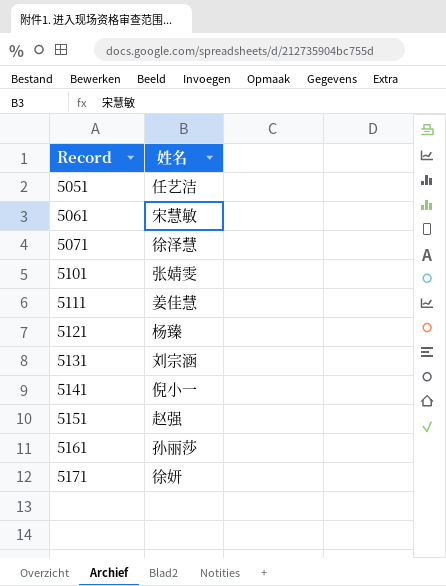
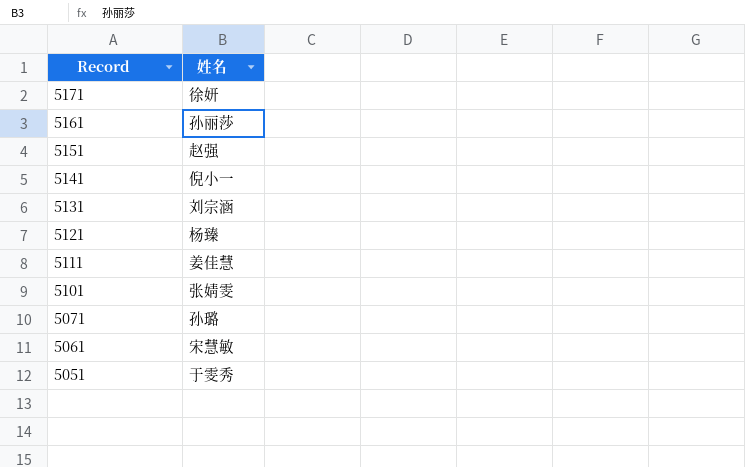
row order: Record ascending -> Record descending
5071 | 姓名: 徐泽慧 -> 孙璐
5051 | 姓名: 任艺洁 -> 于雯秀

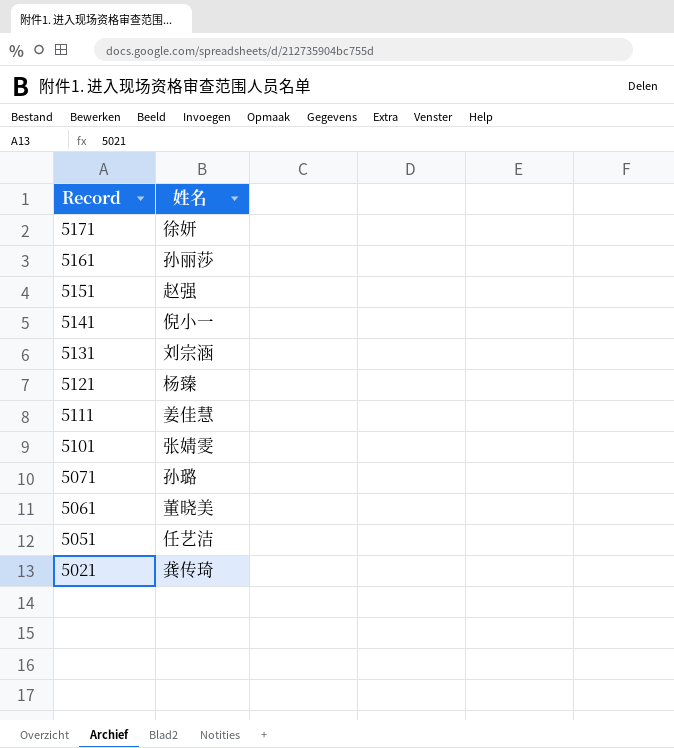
5061 | 姓名: 宋慧敏 -> 董晓美
5051 | 姓名: 于雯秀 -> 任艺洁
row 5021: none -> 龚传琦

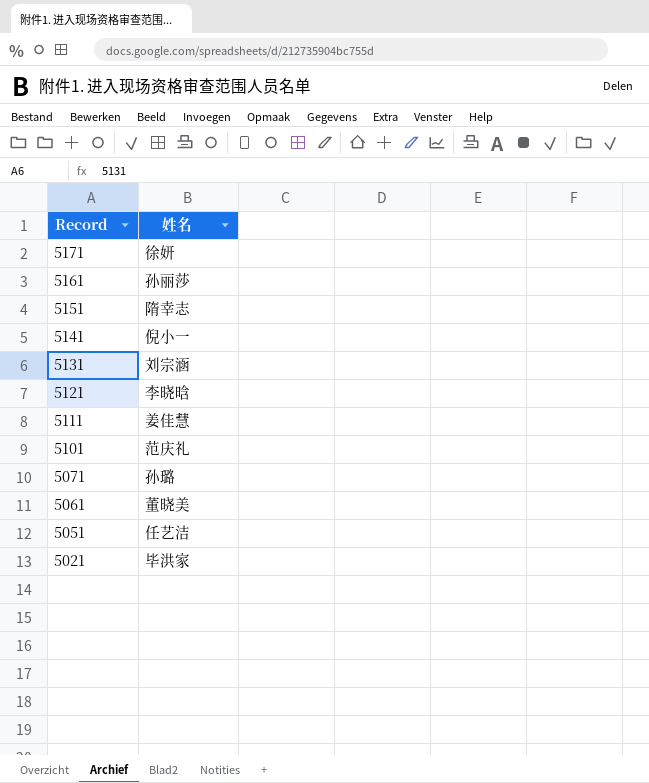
5151 | 姓名: 赵强 -> 隋幸志
5121 | 姓名: 杨臻 -> 李晓晗
5101 | 姓名: 张婧雯 -> 范庆礼
5021 | 姓名: 龚传琦 -> 毕洪家

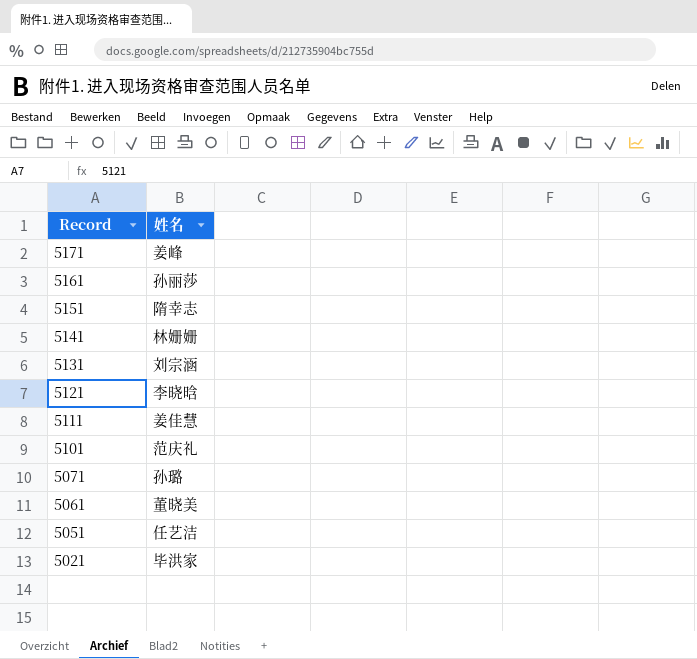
5171 | 姓名: 徐妍 -> 姜峰
5141 | 姓名: 倪小一 -> 林姗姗

